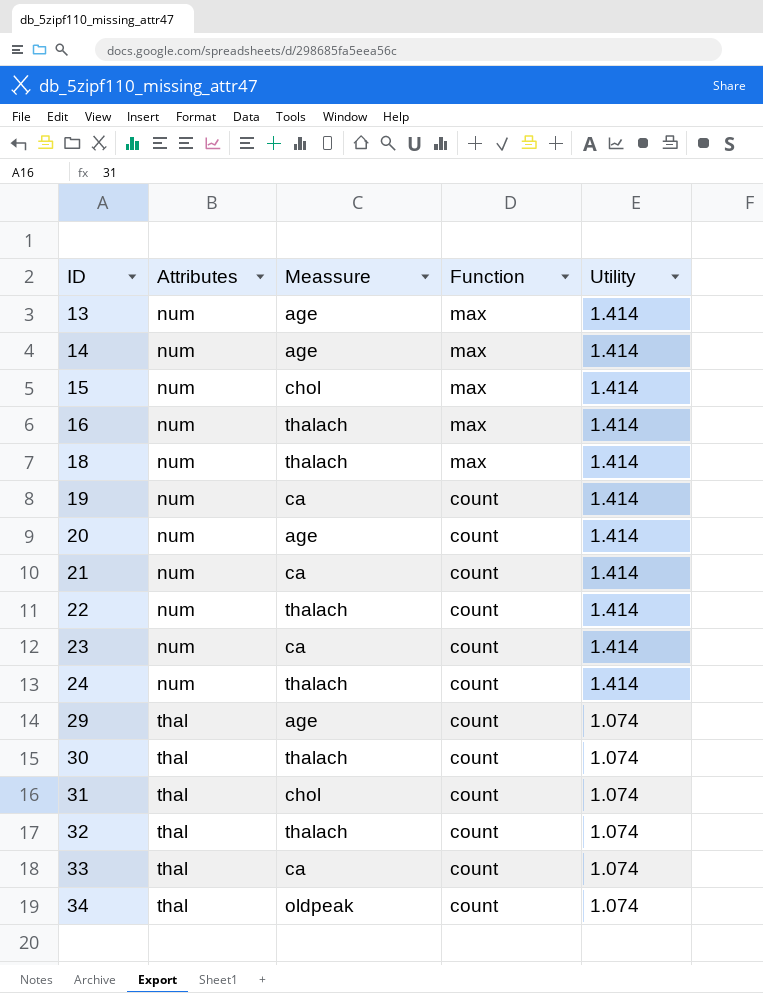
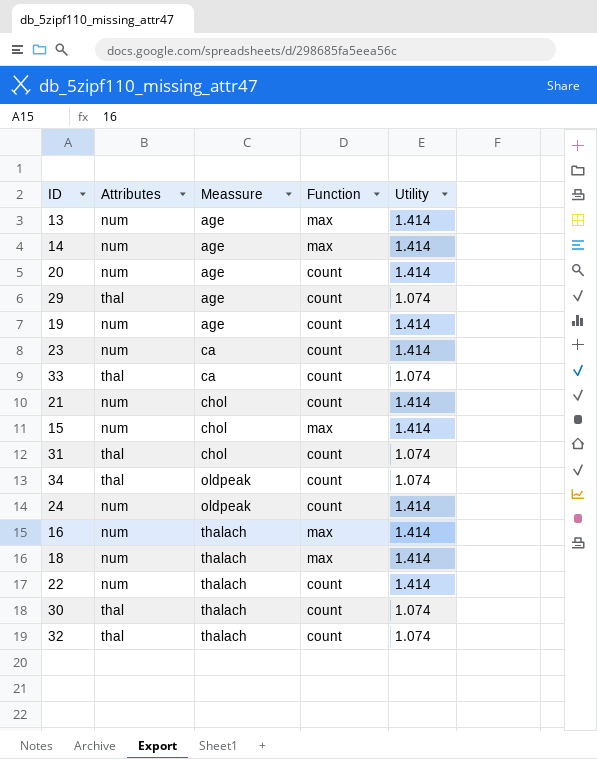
row order: ID ascending -> Meassure ascending
19 | Meassure: ca -> age
21 | Meassure: ca -> chol
24 | Meassure: thalach -> oldpeak

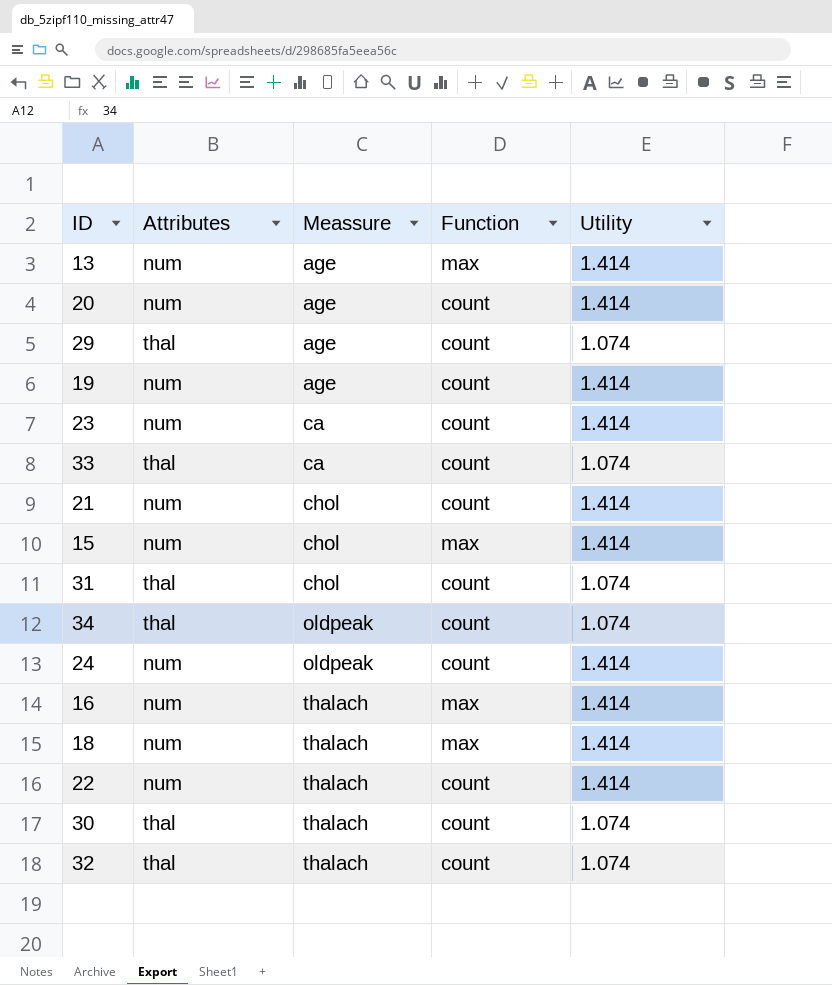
row 14: num | age | max | 1.414 -> none

